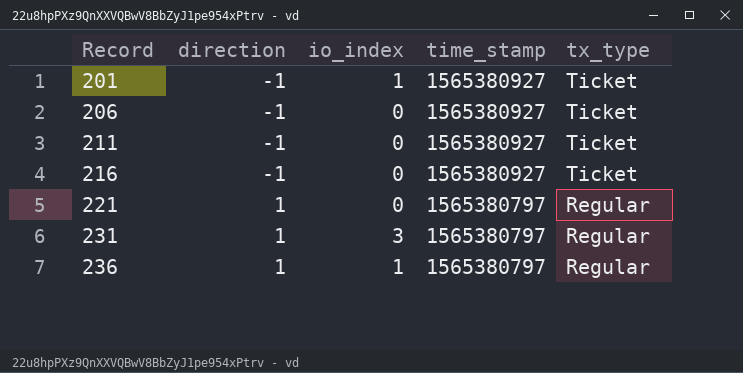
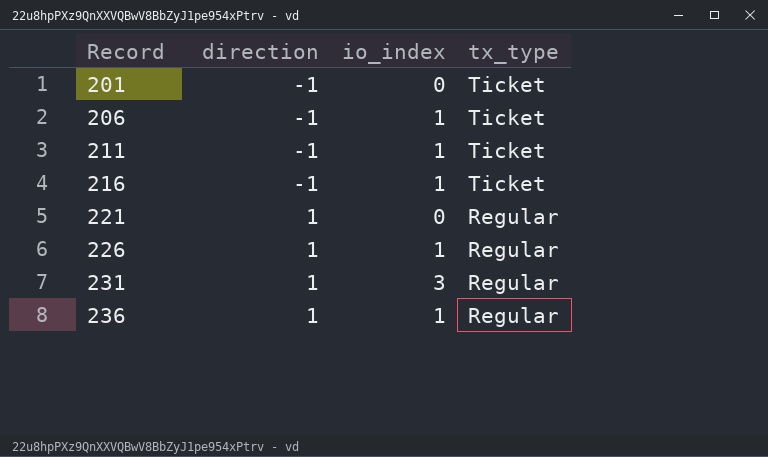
column time_stamp | position: 4 -> none
201 | io_index: 1 -> 0
206 | io_index: 0 -> 1
211 | io_index: 0 -> 1
216 | io_index: 0 -> 1
row 226: none -> 1 | 1 | Regular

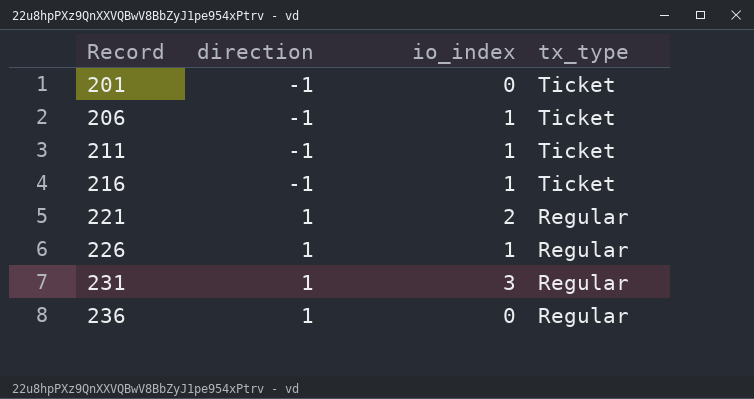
221 | io_index: 0 -> 2
236 | io_index: 1 -> 0

